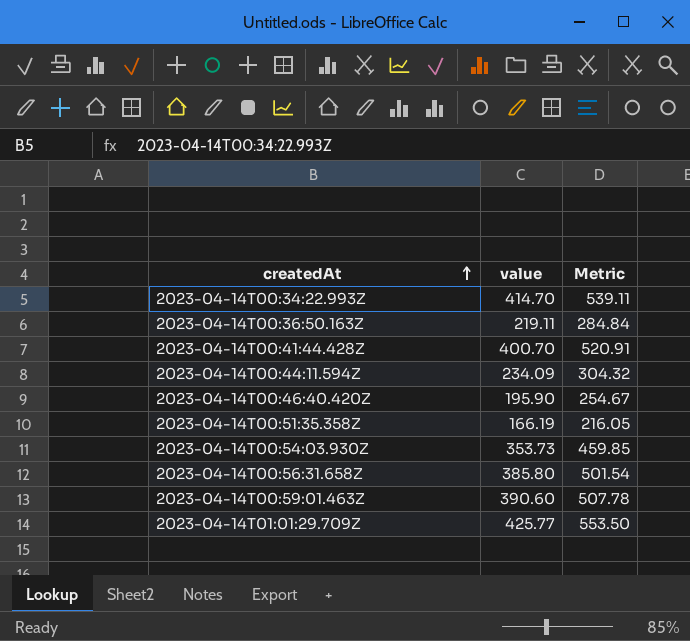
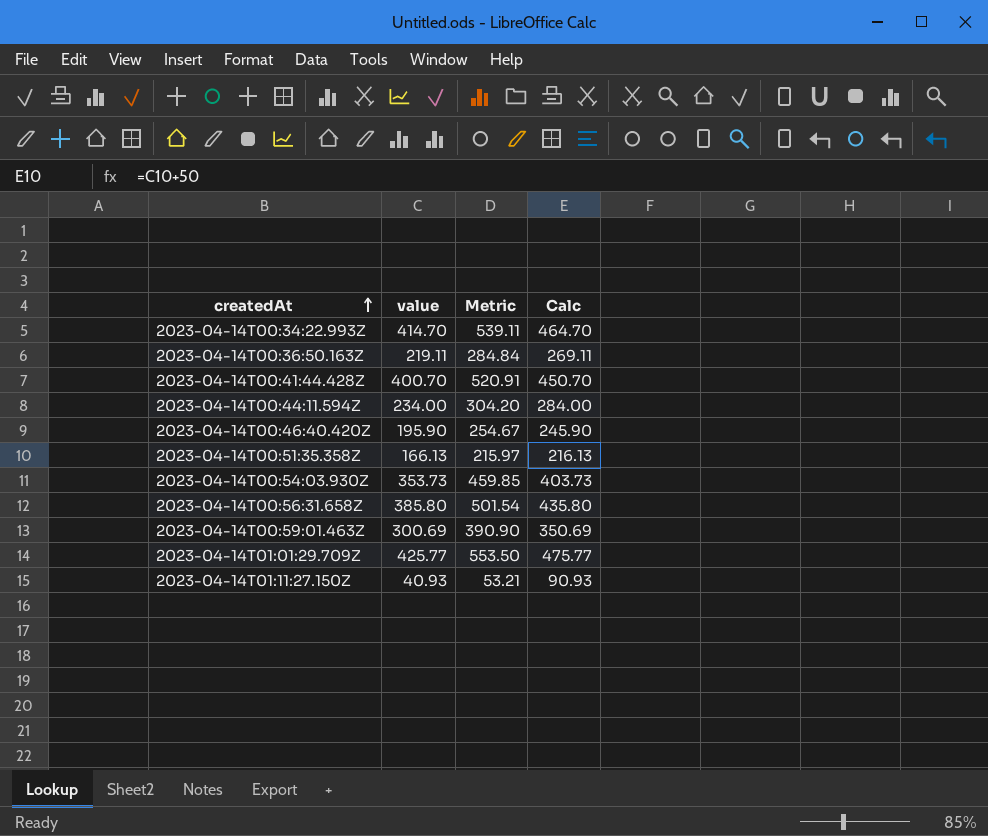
column Calc | formula: none -> [value] + 50
2023-04-14T00:44:11.594Z | value: 234.09 -> 234.00
2023-04-14T00:44:11.594Z | Metric: 304.32 -> 304.20
2023-04-14T00:51:35.358Z | value: 166.19 -> 166.13
2023-04-14T00:51:35.358Z | Metric: 216.05 -> 215.97
2023-04-14T00:59:01.463Z | value: 390.60 -> 300.69
2023-04-14T00:59:01.463Z | Metric: 507.78 -> 390.90
row 2023-04-14T01:11:27.150Z: none -> 40.93 | 53.21 | 90.93

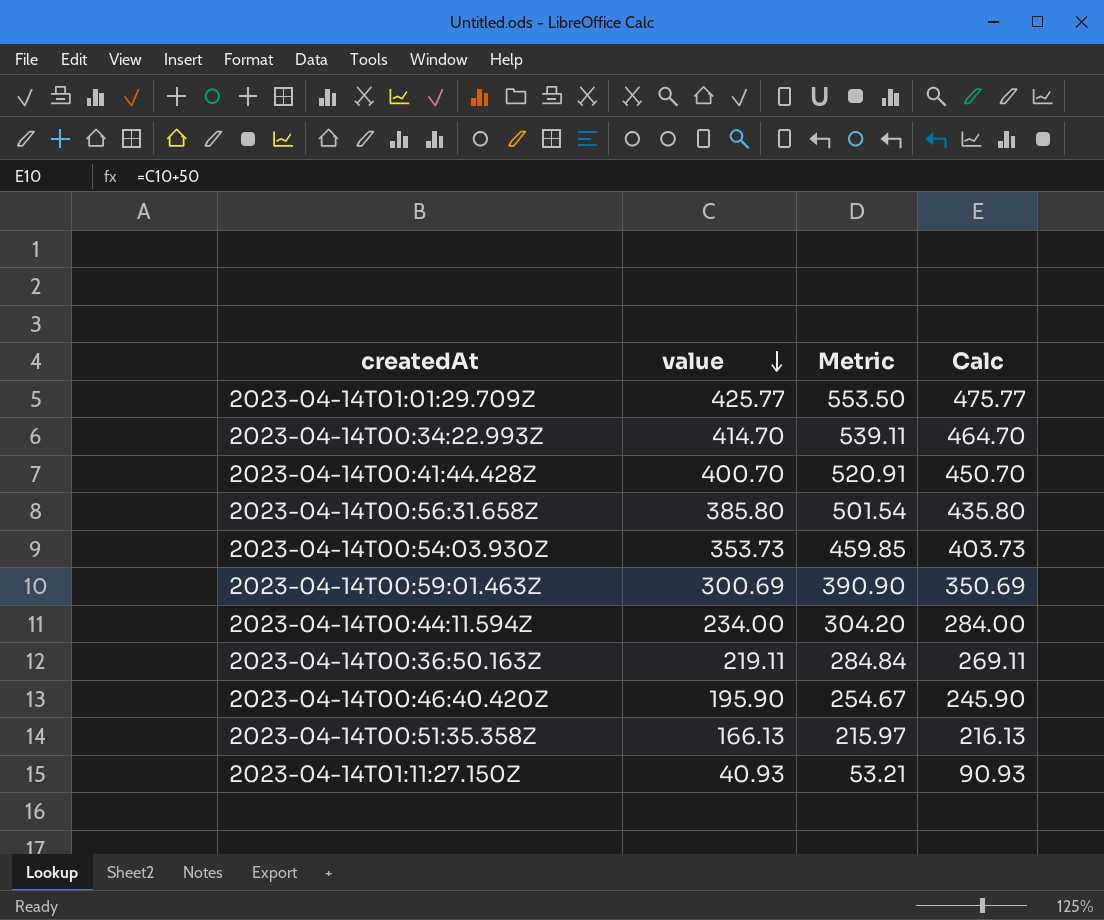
row order: createdAt ascending -> value descending

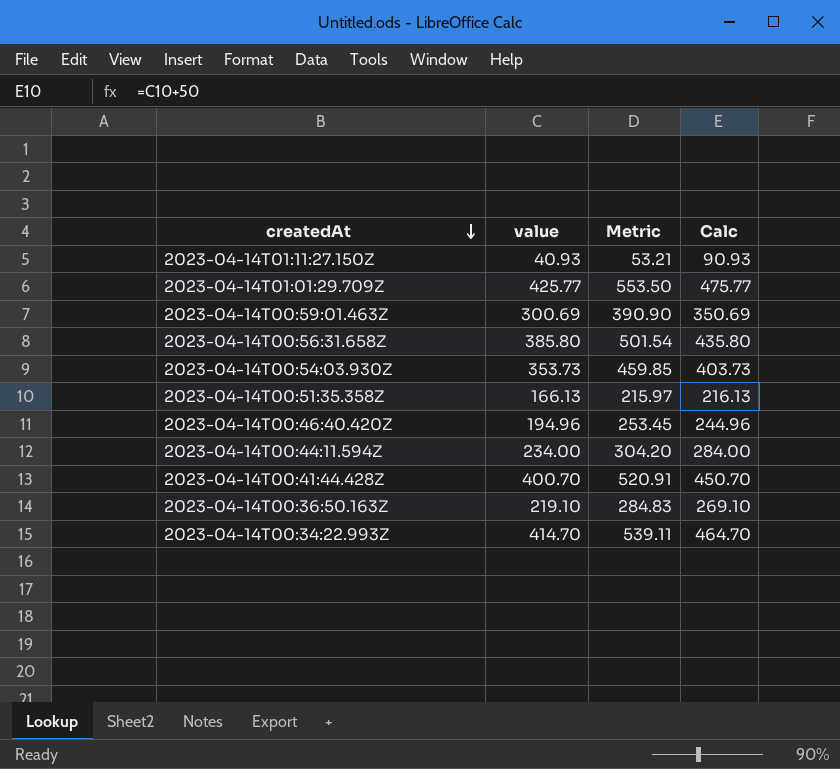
row order: value descending -> createdAt descending
2023-04-14T00:46:40.420Z | value: 195.90 -> 194.96
2023-04-14T00:46:40.420Z | Metric: 254.67 -> 253.45
2023-04-14T00:46:40.420Z | Calc: 245.90 -> 244.96
2023-04-14T00:36:50.163Z | value: 219.11 -> 219.10
2023-04-14T00:36:50.163Z | Metric: 284.84 -> 284.83
2023-04-14T00:36:50.163Z | Calc: 269.11 -> 269.10

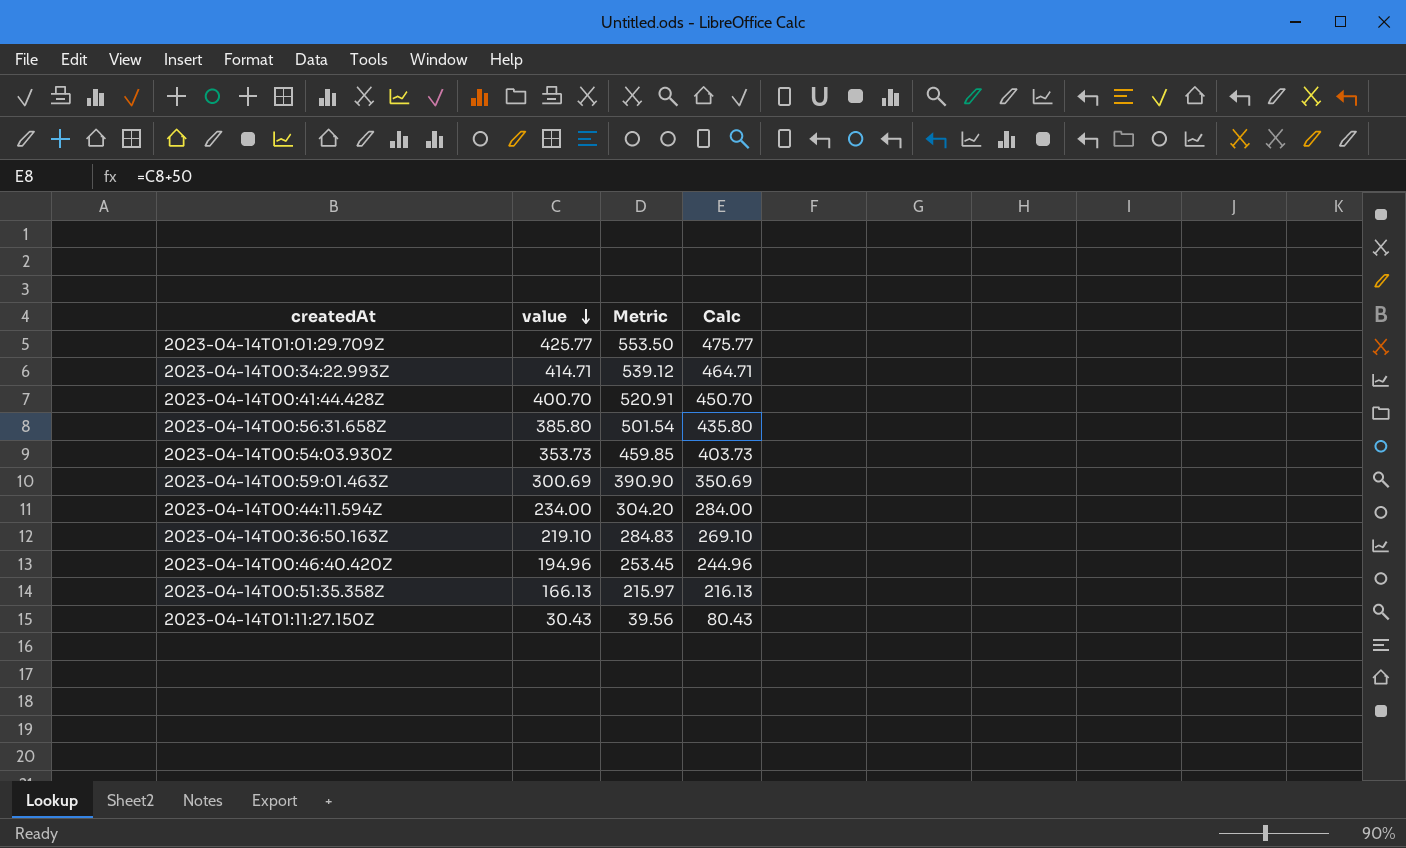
row order: createdAt descending -> value descending
2023-04-14T00:34:22.993Z | value: 414.70 -> 414.71
2023-04-14T00:34:22.993Z | Metric: 539.11 -> 539.12
2023-04-14T00:34:22.993Z | Calc: 464.70 -> 464.71
2023-04-14T01:11:27.150Z | value: 40.93 -> 30.43
2023-04-14T01:11:27.150Z | Metric: 53.21 -> 39.56
2023-04-14T01:11:27.150Z | Calc: 90.93 -> 80.43

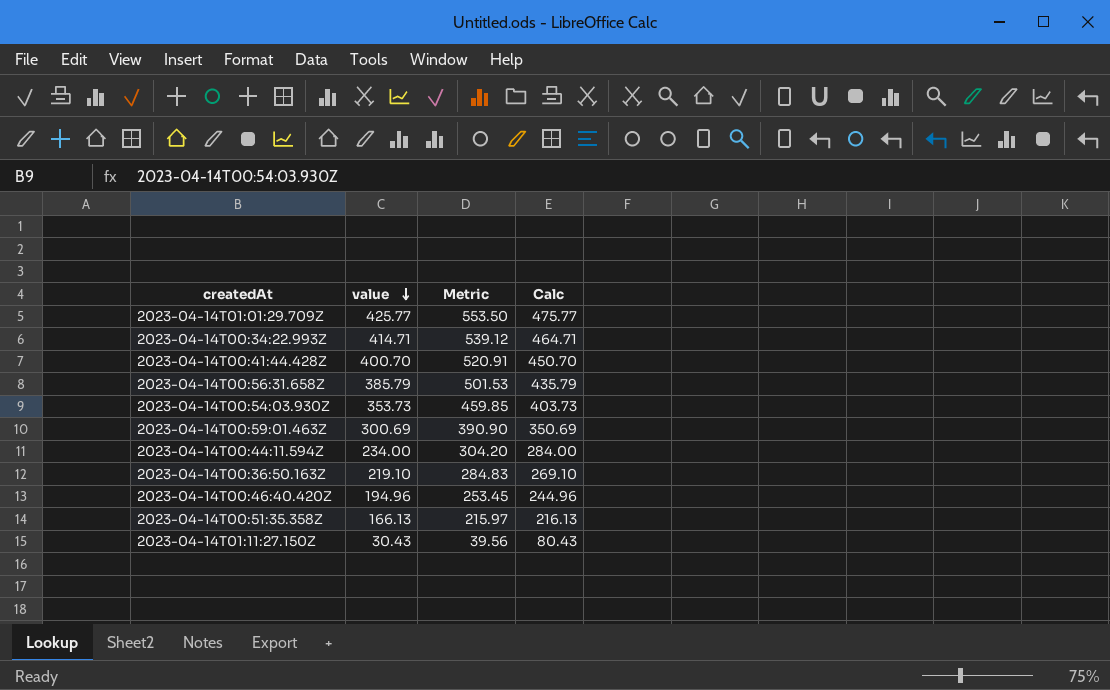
2023-04-14T00:56:31.658Z | value: 385.80 -> 385.79
2023-04-14T00:56:31.658Z | Metric: 501.54 -> 501.53
2023-04-14T00:56:31.658Z | Calc: 435.80 -> 435.79

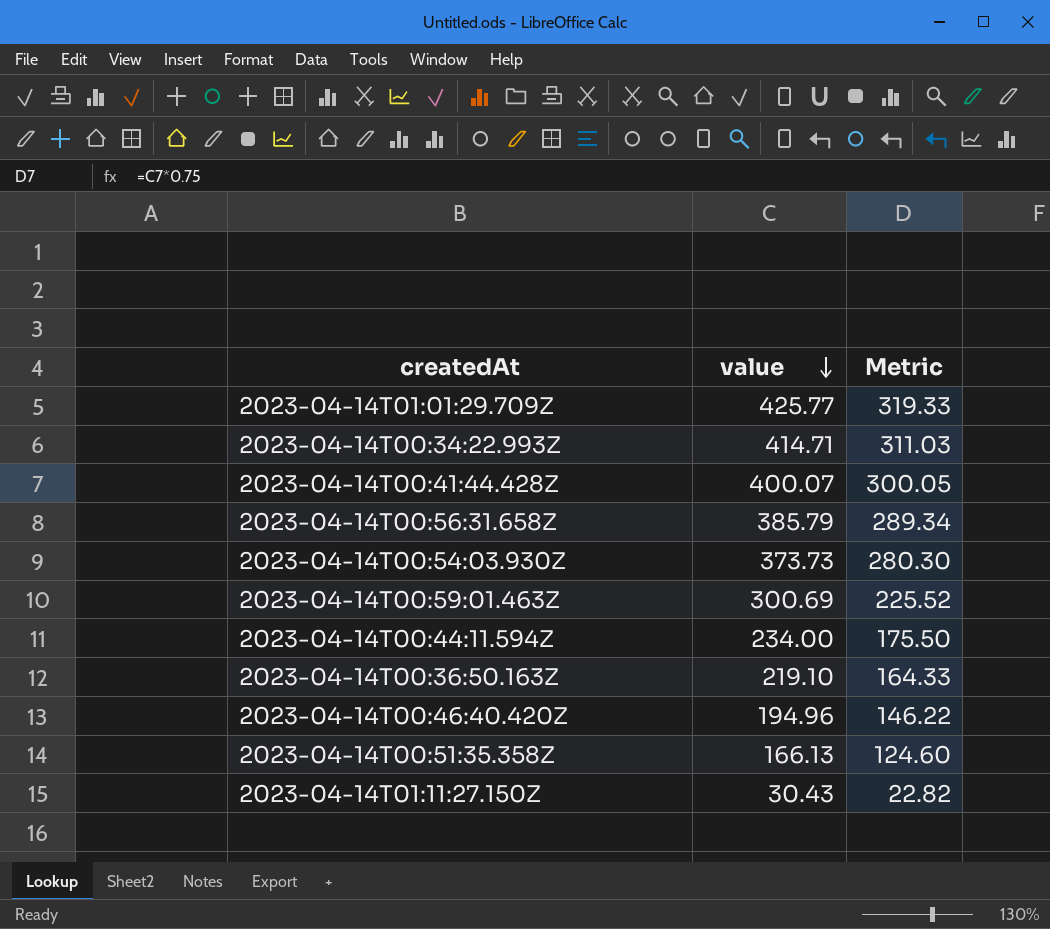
column Calc | formula: [value] + 50 -> none
column Metric | formula: [value] * 1.3 -> [value] * 0.75
2023-04-14T00:41:44.428Z | value: 400.70 -> 400.07
2023-04-14T00:54:03.930Z | value: 353.73 -> 373.73

